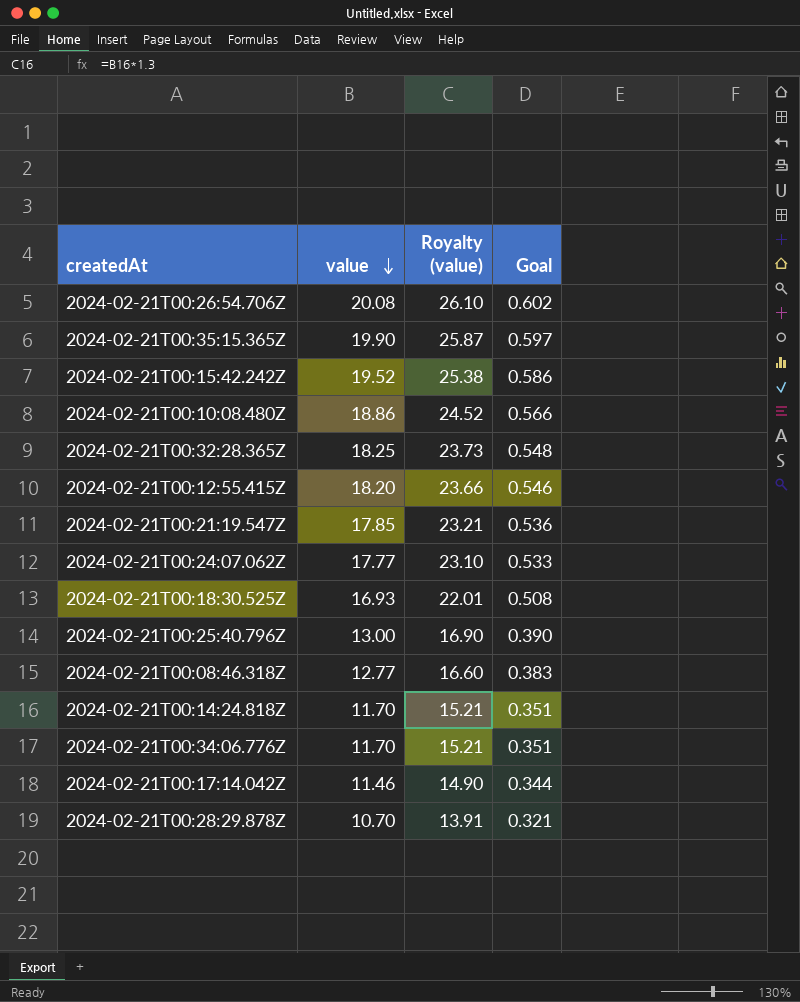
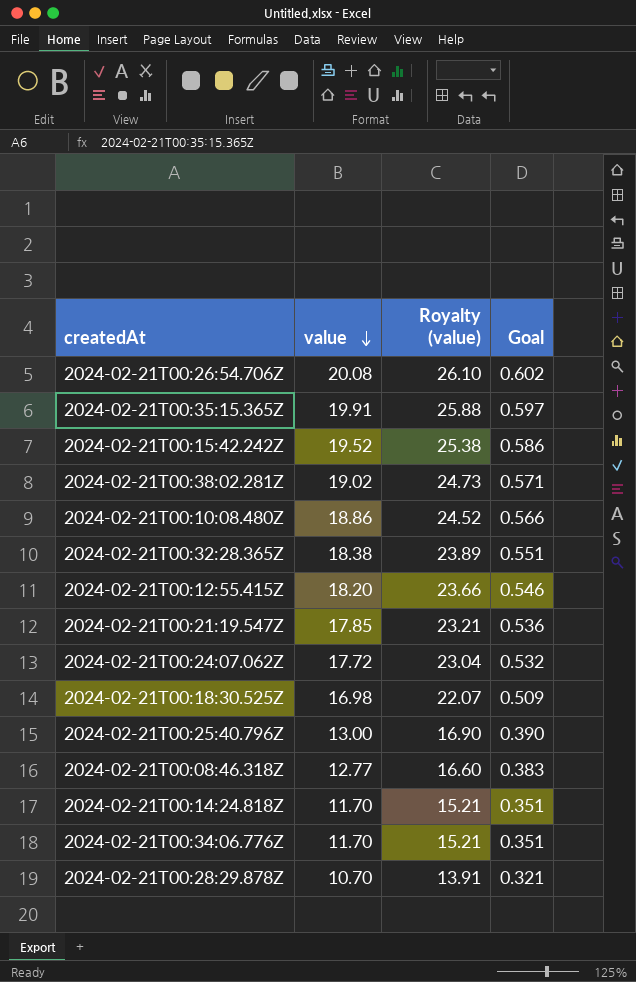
row 2024-02-21T00:17:14.042Z: 11.46 | 14.90 | 0.344 -> none
2024-02-21T00:35:15.365Z | value: 19.90 -> 19.91
2024-02-21T00:35:15.365Z | Royalty (value): 25.87 -> 25.88
row 2024-02-21T00:38:02.281Z: none -> 19.02 | 24.73 | 0.571
2024-02-21T00:32:28.365Z | value: 18.25 -> 18.38
2024-02-21T00:32:28.365Z | Royalty (value): 23.73 -> 23.89
2024-02-21T00:32:28.365Z | Goal: 0.548 -> 0.551
2024-02-21T00:24:07.062Z | value: 17.77 -> 17.72
2024-02-21T00:24:07.062Z | Royalty (value): 23.10 -> 23.04
2024-02-21T00:24:07.062Z | Goal: 0.533 -> 0.532
2024-02-21T00:18:30.525Z | value: 16.93 -> 16.98
2024-02-21T00:18:30.525Z | Royalty (value): 22.01 -> 22.07
2024-02-21T00:18:30.525Z | Goal: 0.508 -> 0.509

